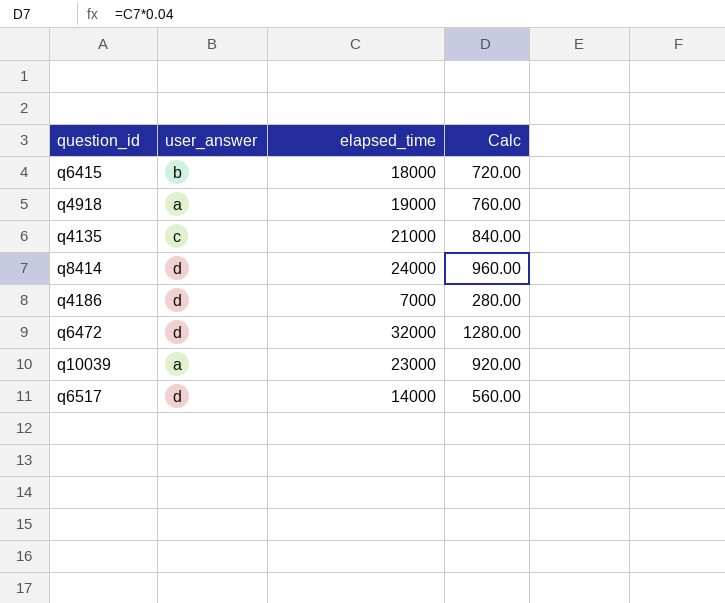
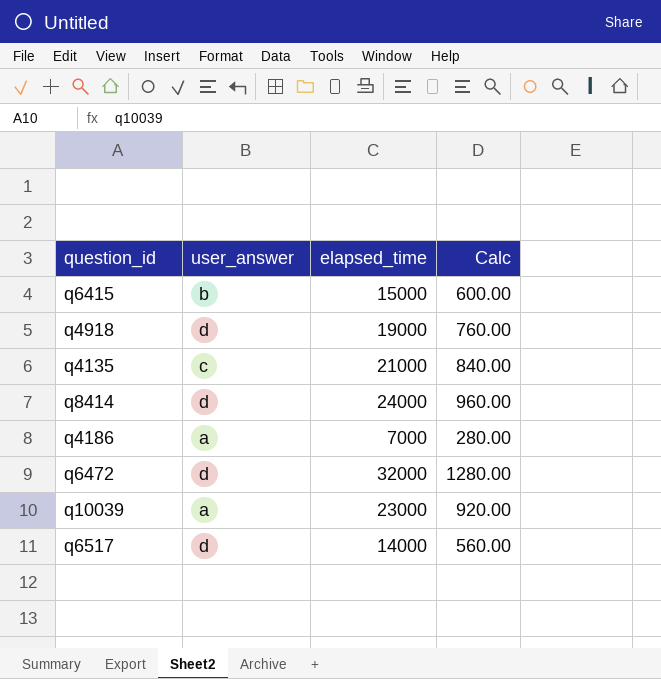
q6415 | elapsed_time: 18000 -> 15000
q6415 | Calc: 720.00 -> 600.00
q4918 | user_answer: a -> d
q4186 | user_answer: d -> a

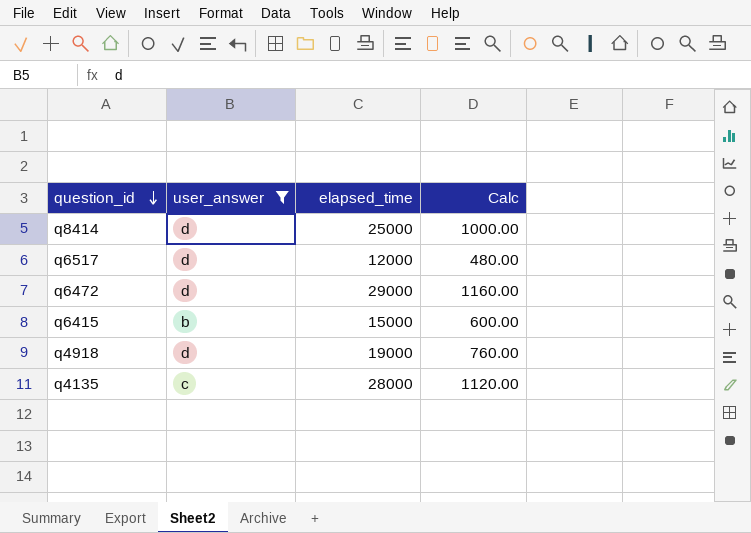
filter: none -> user_answer != a
row order: none -> question_id descending
q8414 | elapsed_time: 24000 -> 25000
q8414 | Calc: 960.00 -> 1000.00
q6517 | elapsed_time: 14000 -> 12000
q6517 | Calc: 560.00 -> 480.00
q6472 | elapsed_time: 32000 -> 29000
q6472 | Calc: 1280.00 -> 1160.00
q4135 | elapsed_time: 21000 -> 28000
q4135 | Calc: 840.00 -> 1120.00

